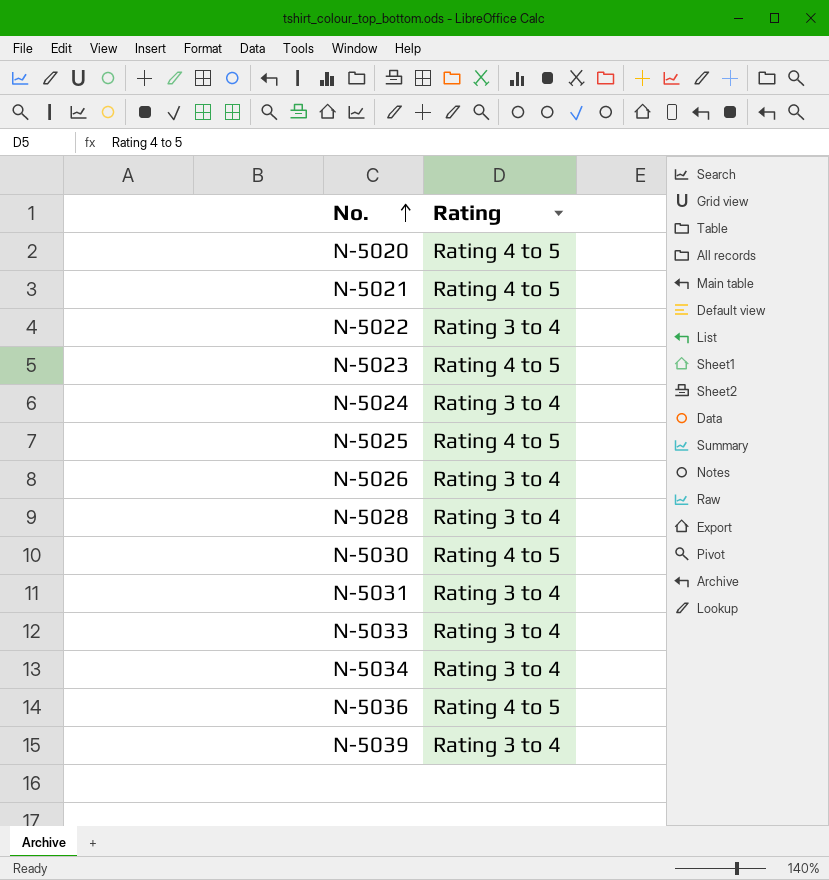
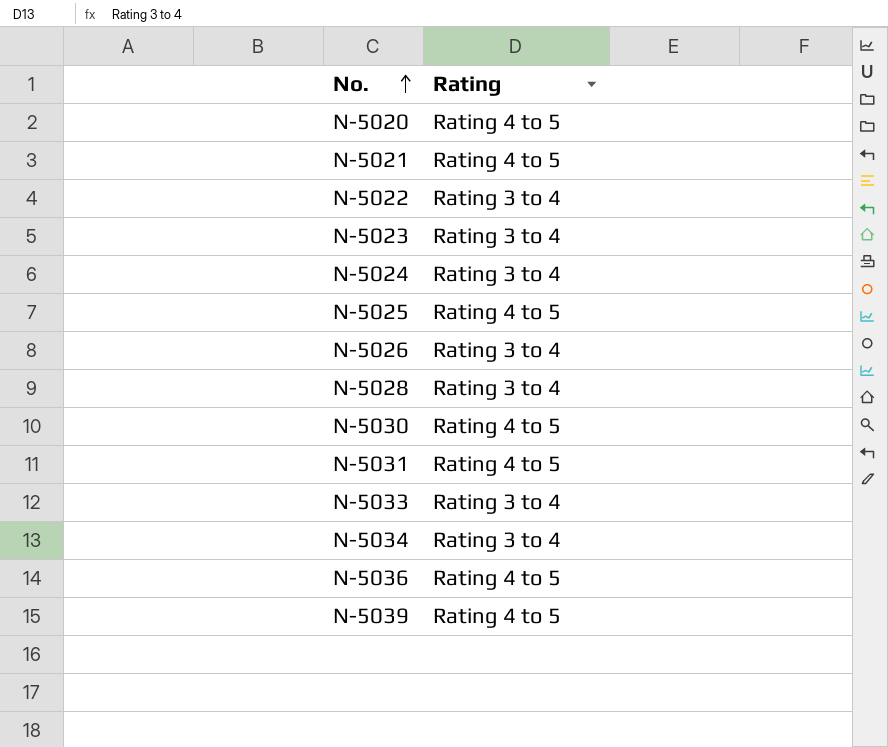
N-5023 | Rating: Rating 4 to 5 -> Rating 3 to 4
N-5031 | Rating: Rating 3 to 4 -> Rating 4 to 5
N-5039 | Rating: Rating 3 to 4 -> Rating 4 to 5

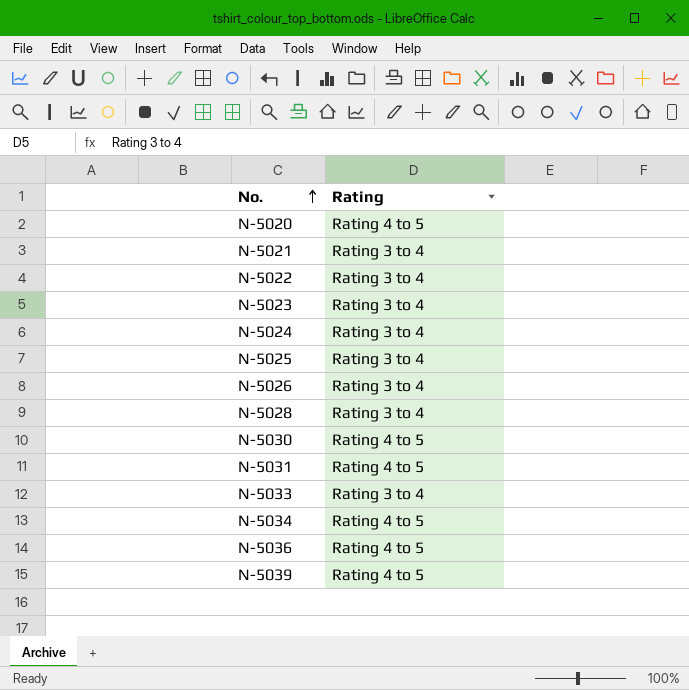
N-5021 | Rating: Rating 4 to 5 -> Rating 3 to 4
N-5025 | Rating: Rating 4 to 5 -> Rating 3 to 4
N-5034 | Rating: Rating 3 to 4 -> Rating 4 to 5

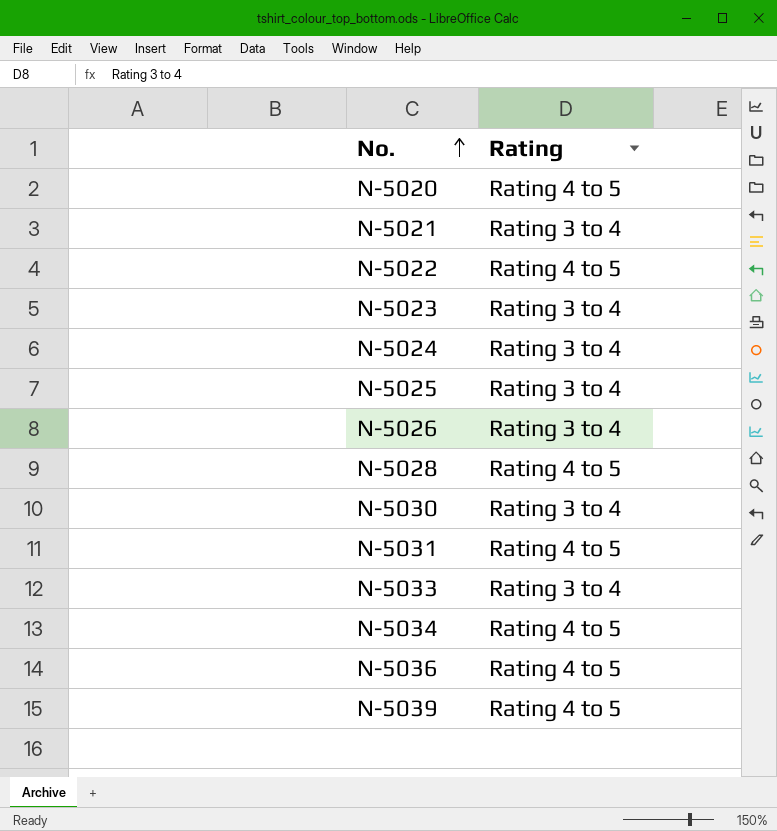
N-5022 | Rating: Rating 3 to 4 -> Rating 4 to 5
N-5028 | Rating: Rating 3 to 4 -> Rating 4 to 5
N-5030 | Rating: Rating 4 to 5 -> Rating 3 to 4

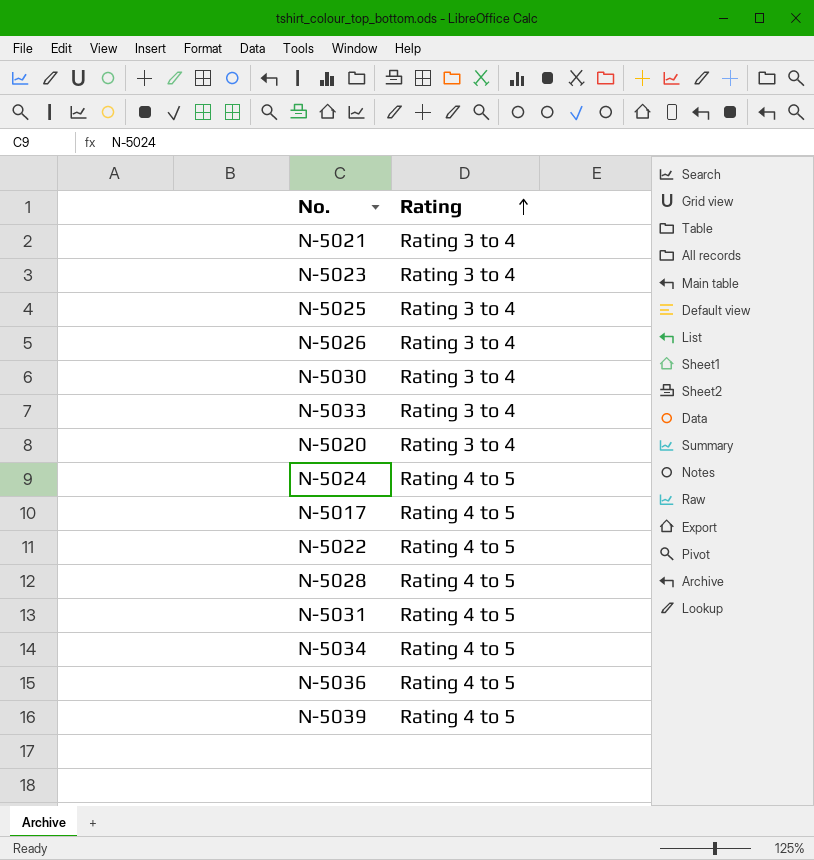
row order: No. ascending -> Rating ascending
N-5020 | Rating: Rating 4 to 5 -> Rating 3 to 4
N-5024 | Rating: Rating 3 to 4 -> Rating 4 to 5
row N-5017: none -> Rating 4 to 5

